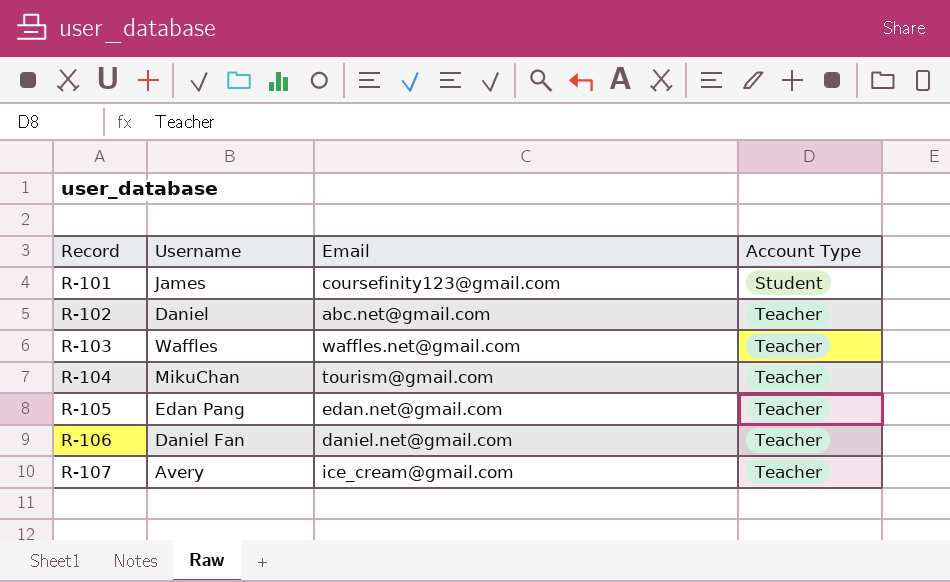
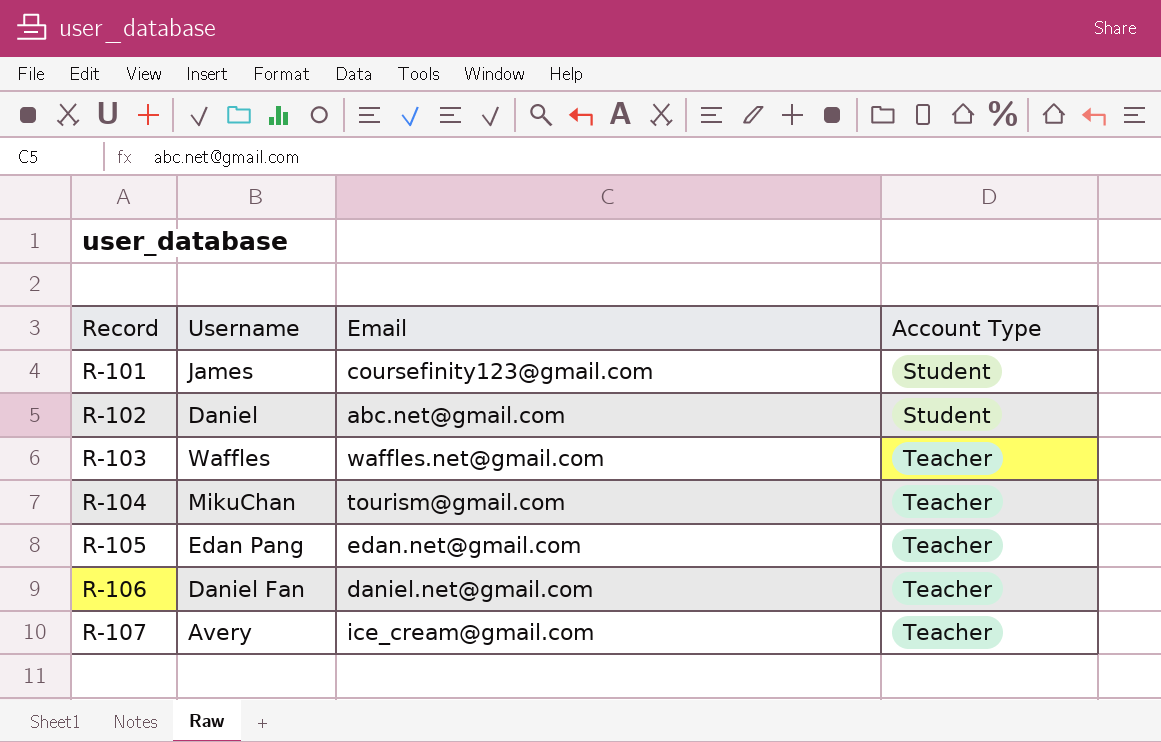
R-102 | Account Type: Teacher -> Student

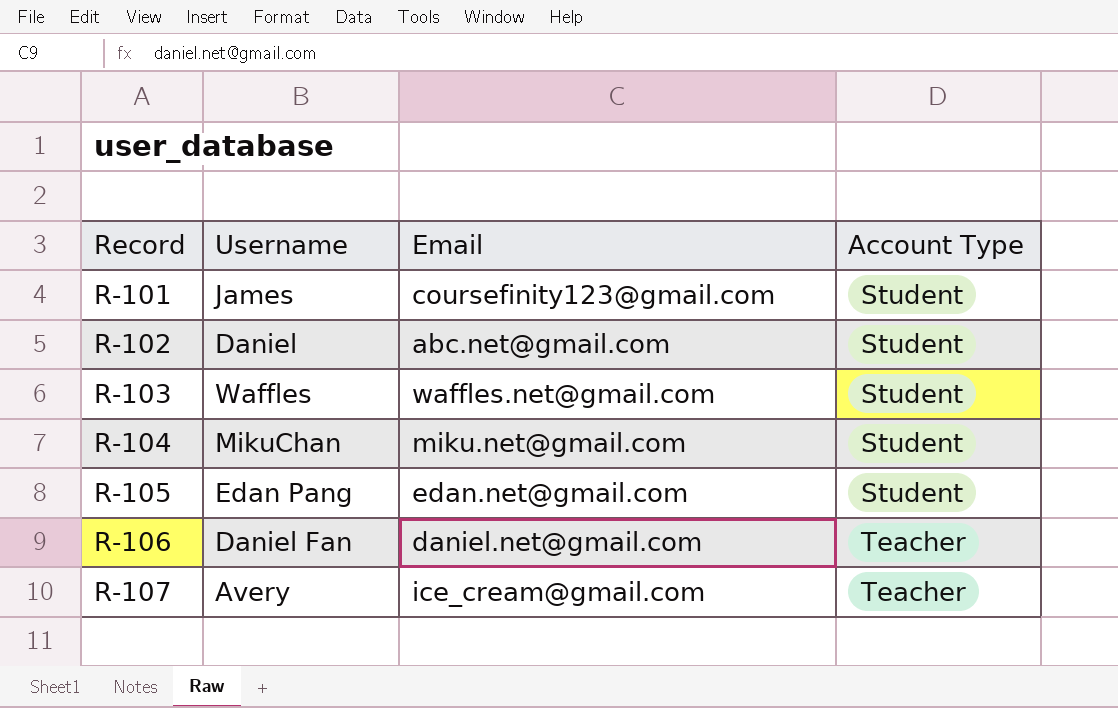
R-103 | Account Type: Teacher -> Student
R-104 | Email: tourism@gmail.com -> miku.net@gmail.com
R-104 | Account Type: Teacher -> Student
R-105 | Account Type: Teacher -> Student

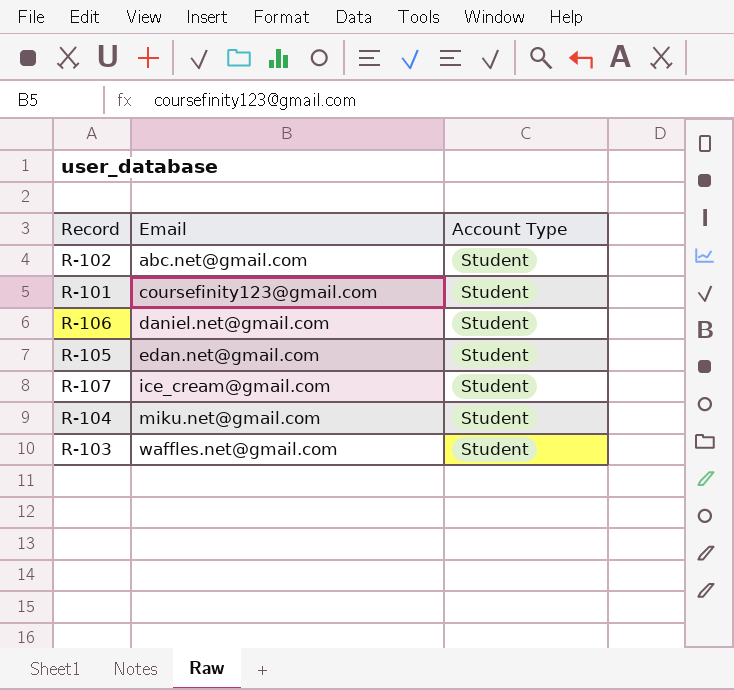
row order: Record ascending -> Email ascending
column Username | position: 2 -> none
R-106 | Account Type: Teacher -> Student
R-107 | Account Type: Teacher -> Student

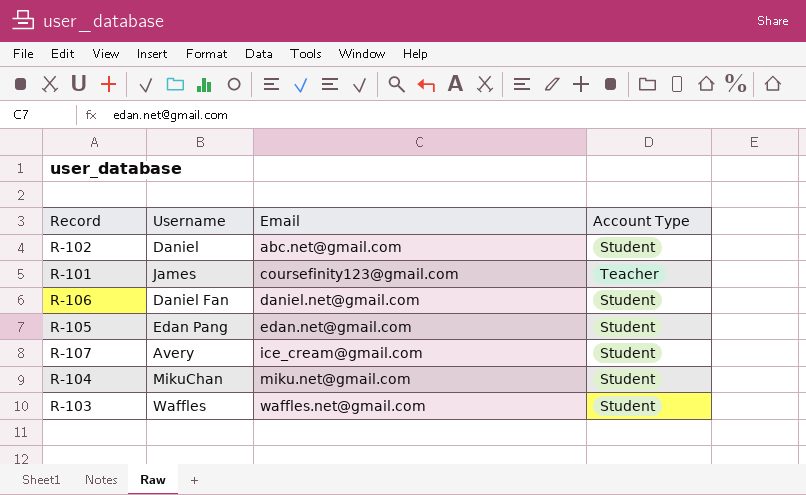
column Username | position: none -> 2
R-101 | Account Type: Student -> Teacher

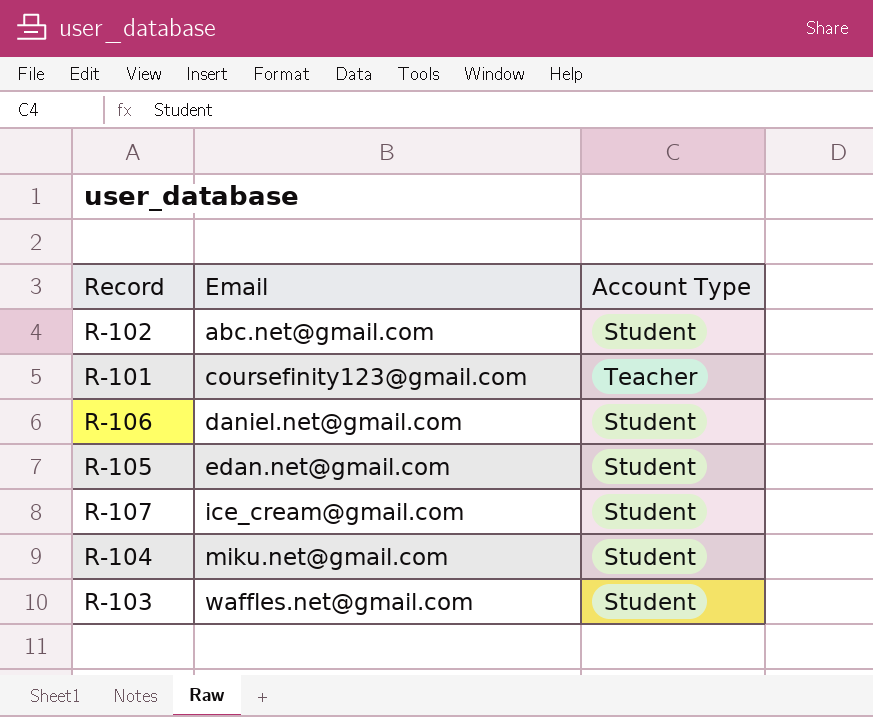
column Username | position: 2 -> none

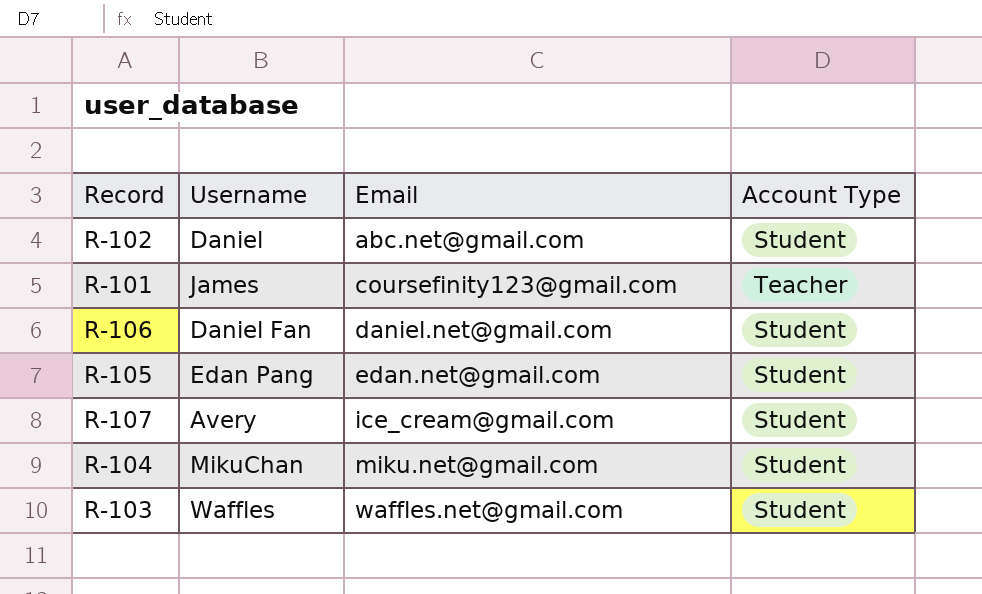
column Username | position: none -> 2

